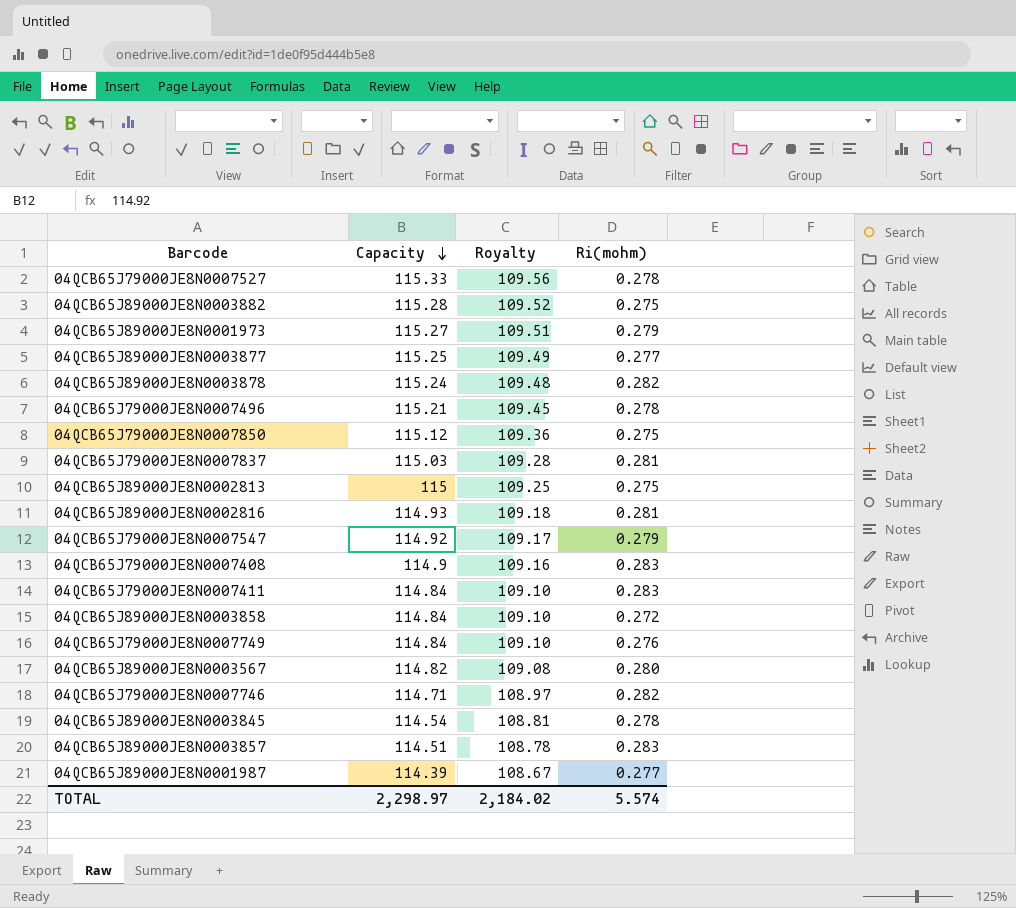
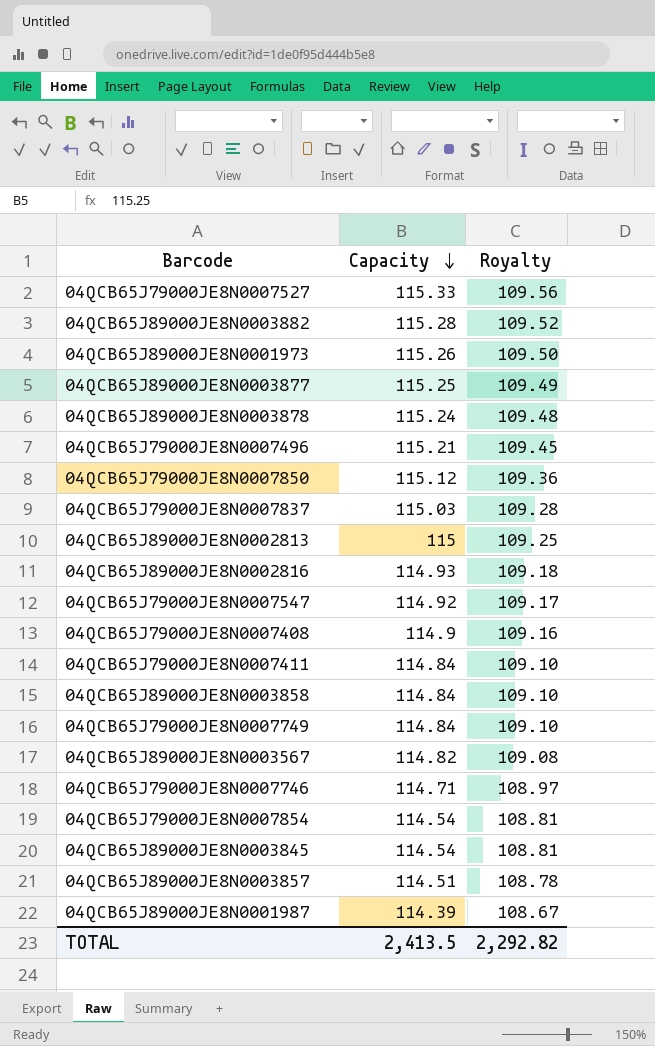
column Ri(mohm) | position: 4 -> none
04QCB65J89000JE8N0001973 | Capacity: 115.27 -> 115.26
04QCB65J89000JE8N0001973 | Royalty: 109.51 -> 109.50
row 04QCB65J79000JE8N0007854: none -> 114.54 | 108.81
TOTAL | Capacity: 2,298.97 -> 2,413.5
TOTAL | Royalty: 2,184.02 -> 2,292.82

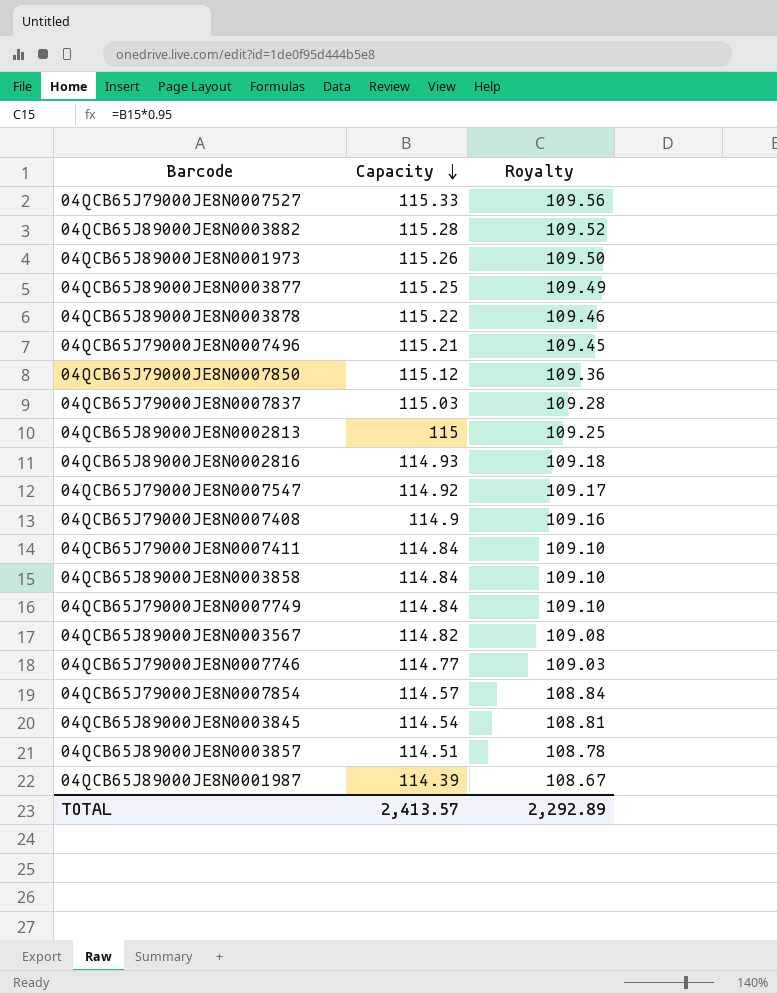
04QCB65J89000JE8N0003878 | Capacity: 115.24 -> 115.22
04QCB65J89000JE8N0003878 | Royalty: 109.48 -> 109.46
04QCB65J79000JE8N0007746 | Capacity: 114.71 -> 114.77
04QCB65J79000JE8N0007746 | Royalty: 108.97 -> 109.03
04QCB65J79000JE8N0007854 | Capacity: 114.54 -> 114.57
04QCB65J79000JE8N0007854 | Royalty: 108.81 -> 108.84
TOTAL | Capacity: 2,413.5 -> 2,413.57
TOTAL | Royalty: 2,292.82 -> 2,292.89

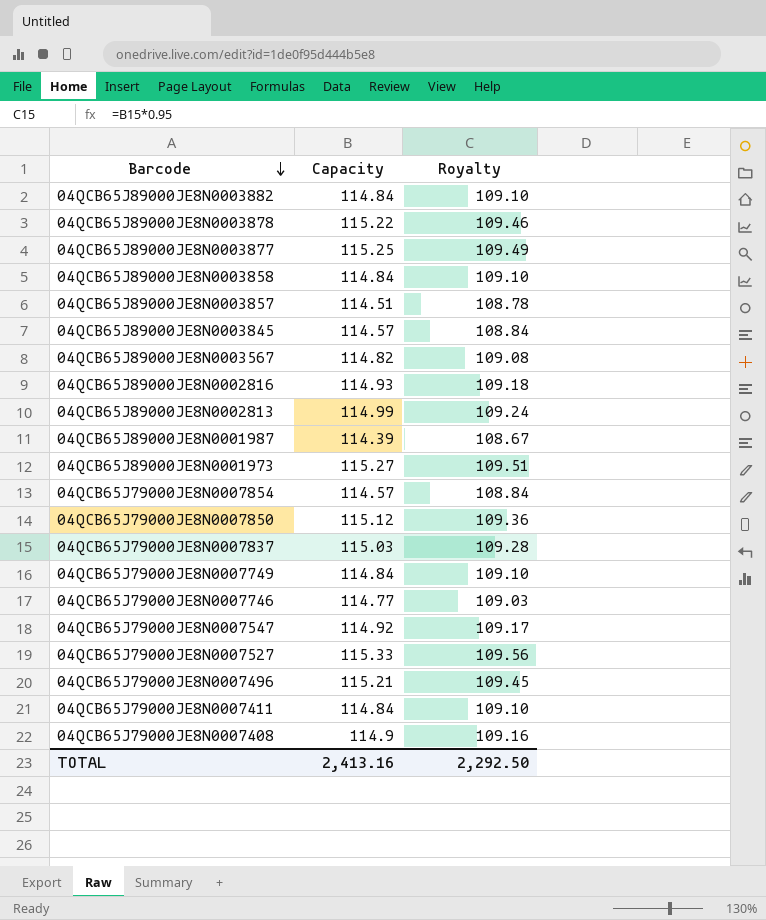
row order: Capacity descending -> Barcode descending
04QCB65J89000JE8N0003882 | Capacity: 115.28 -> 114.84
04QCB65J89000JE8N0003882 | Royalty: 109.52 -> 109.10
04QCB65J89000JE8N0003845 | Capacity: 114.54 -> 114.57
04QCB65J89000JE8N0003845 | Royalty: 108.81 -> 108.84
04QCB65J89000JE8N0002813 | Capacity: 115 -> 114.99
04QCB65J89000JE8N0002813 | Royalty: 109.25 -> 109.24
04QCB65J89000JE8N0001973 | Capacity: 115.26 -> 115.27
04QCB65J89000JE8N0001973 | Royalty: 109.50 -> 109.51
TOTAL | Capacity: 2,413.57 -> 2,413.16
TOTAL | Royalty: 2,292.89 -> 2,292.50

